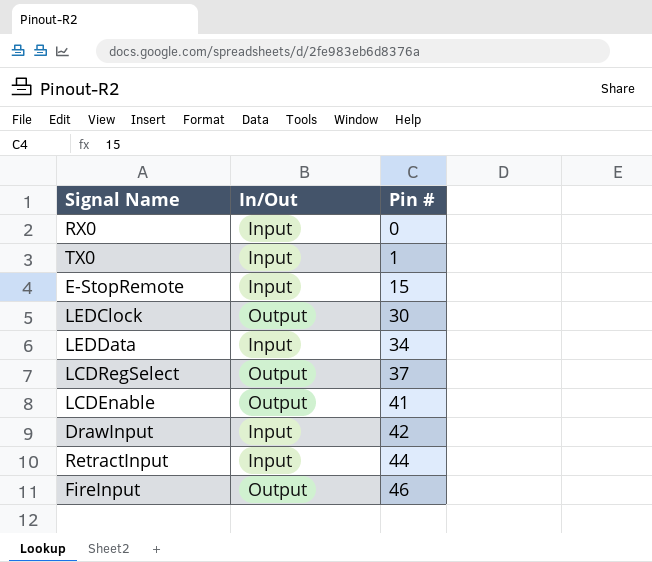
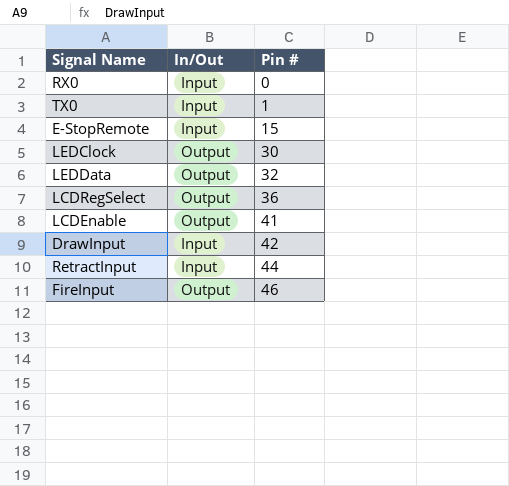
LEDData | In/Out: Input -> Output
LEDData | Pin #: 34 -> 32
LCDRegSelect | Pin #: 37 -> 36

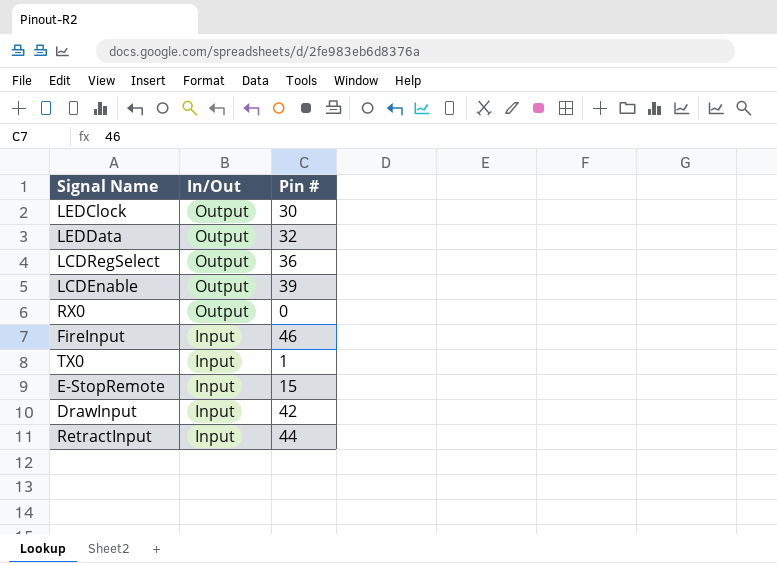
row order: Pin # ascending -> In/Out descending
LCDEnable | Pin #: 41 -> 39
RX0 | In/Out: Input -> Output
FireInput | In/Out: Output -> Input

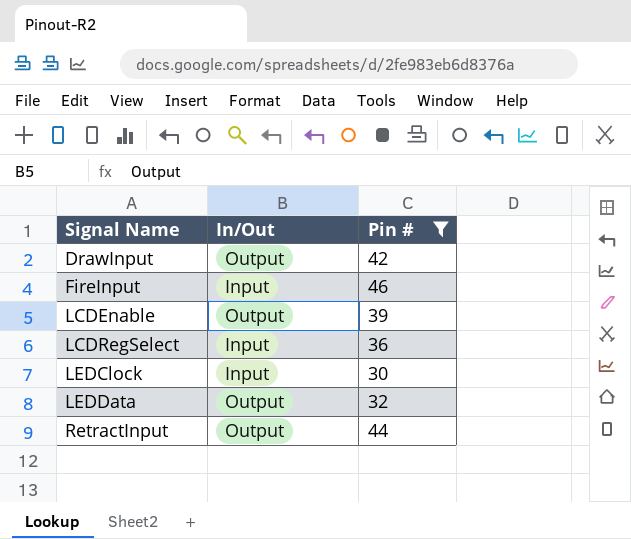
filter: none -> Pin # >= 30
row order: In/Out descending -> Signal Name ascending
DrawInput | In/Out: Input -> Output
LCDRegSelect | In/Out: Output -> Input
LEDClock | In/Out: Output -> Input
RetractInput | In/Out: Input -> Output

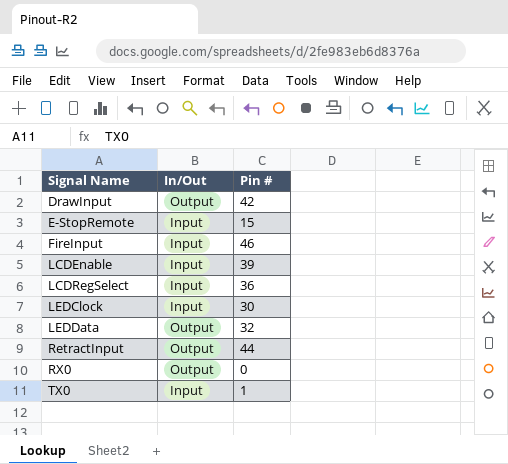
filter: Pin # >= 30 -> none
LCDEnable | In/Out: Output -> Input

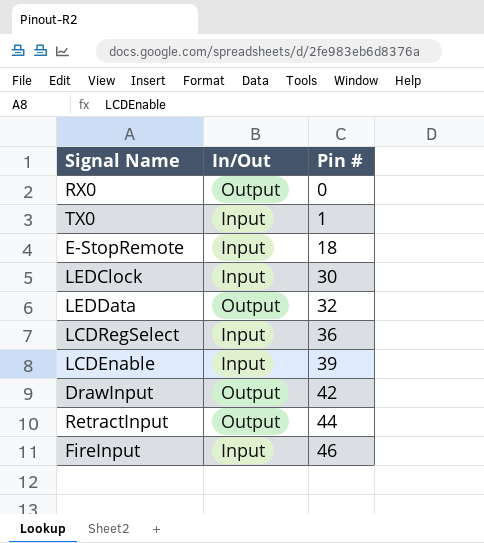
row order: Signal Name ascending -> Pin # ascending
E-StopRemote | Pin #: 15 -> 18

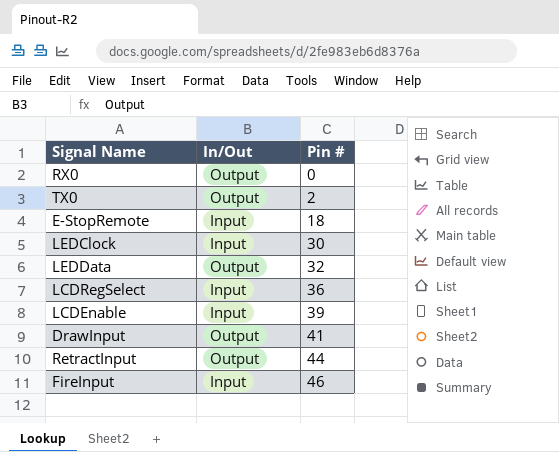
TX0 | In/Out: Input -> Output
TX0 | Pin #: 1 -> 2
DrawInput | Pin #: 42 -> 41

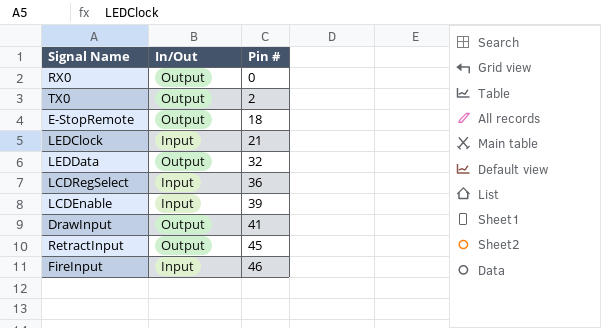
E-StopRemote | In/Out: Input -> Output
LEDClock | Pin #: 30 -> 21
RetractInput | Pin #: 44 -> 45

